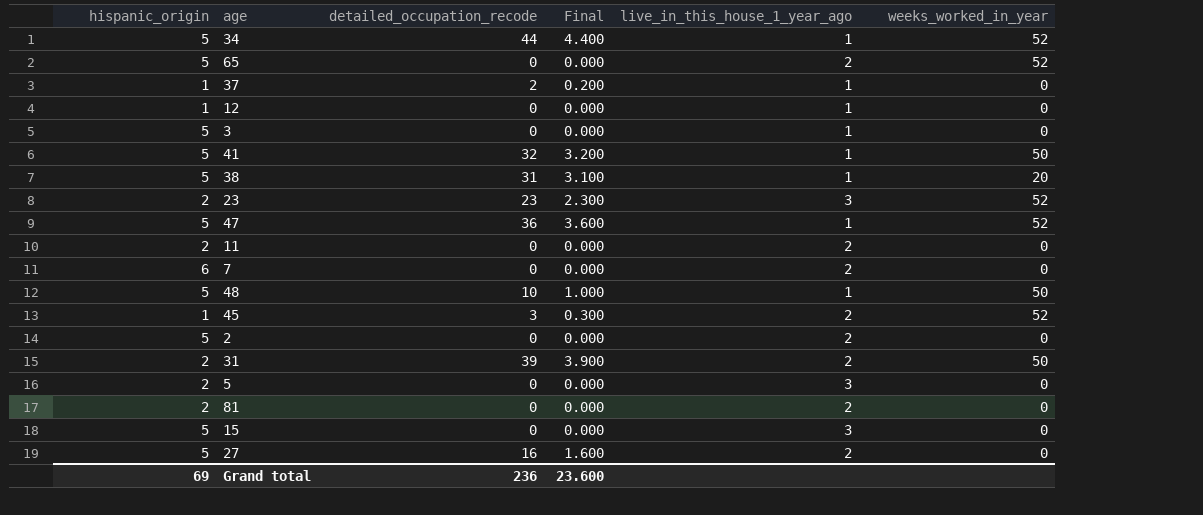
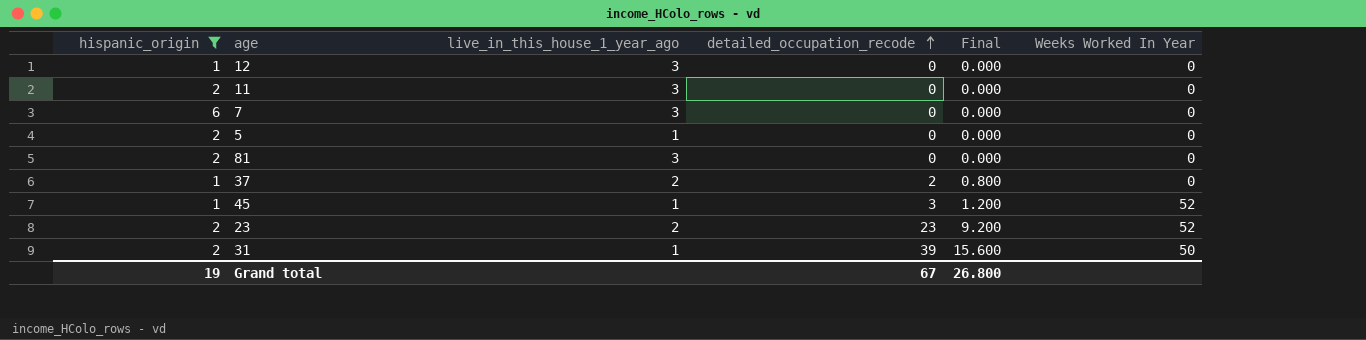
filter: none -> hispanic_origin != 5
row order: none -> detailed_occupation_recode ascending
column live_in_this_house_1_year_ago | position: 5 -> 3
column Final | formula: [detailed_occupation_recode] * 0.1 -> [detailed_occupation_recode] * 0.4
column name: weeks_worked_in_year -> Weeks Worked In Year
12 | live_in_this_house_1_year_ago: 1 -> 3
11 | live_in_this_house_1_year_ago: 2 -> 3
7 | live_in_this_house_1_year_ago: 2 -> 3
5 | live_in_this_house_1_year_ago: 3 -> 1
81 | live_in_this_house_1_year_ago: 2 -> 3
37 | live_in_this_house_1_year_ago: 1 -> 2
45 | live_in_this_house_1_year_ago: 2 -> 1
23 | live_in_this_house_1_year_ago: 3 -> 2
31 | live_in_this_house_1_year_ago: 2 -> 1
Grand total | hispanic_origin: 69 -> 19
Grand total | detailed_occupation_recode: 236 -> 67
Grand total | Final: 23.600 -> 26.800

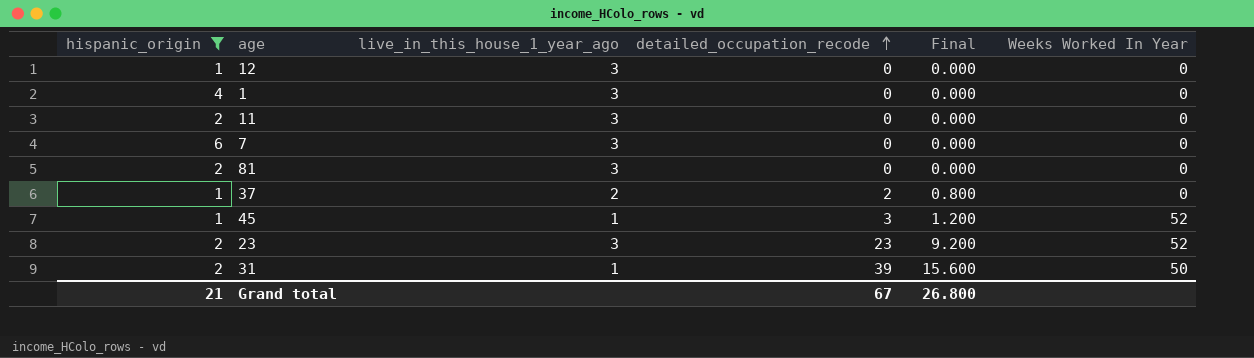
row 5: 2 | 1 | 0 | 0.000 | 0 -> none
row 1: none -> 4 | 3 | 0 | 0.000 | 0
23 | live_in_this_house_1_year_ago: 2 -> 3
Grand total | hispanic_origin: 19 -> 21

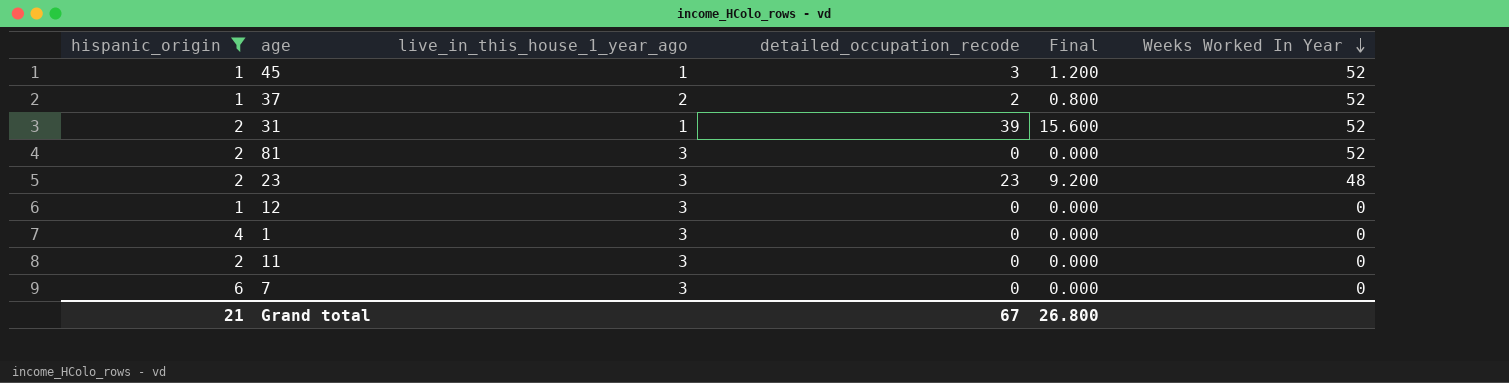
row order: detailed_occupation_recode ascending -> Weeks Worked In Year descending
37 | Weeks Worked In Year: 0 -> 52
31 | Weeks Worked In Year: 50 -> 52
81 | Weeks Worked In Year: 0 -> 52
23 | Weeks Worked In Year: 52 -> 48

